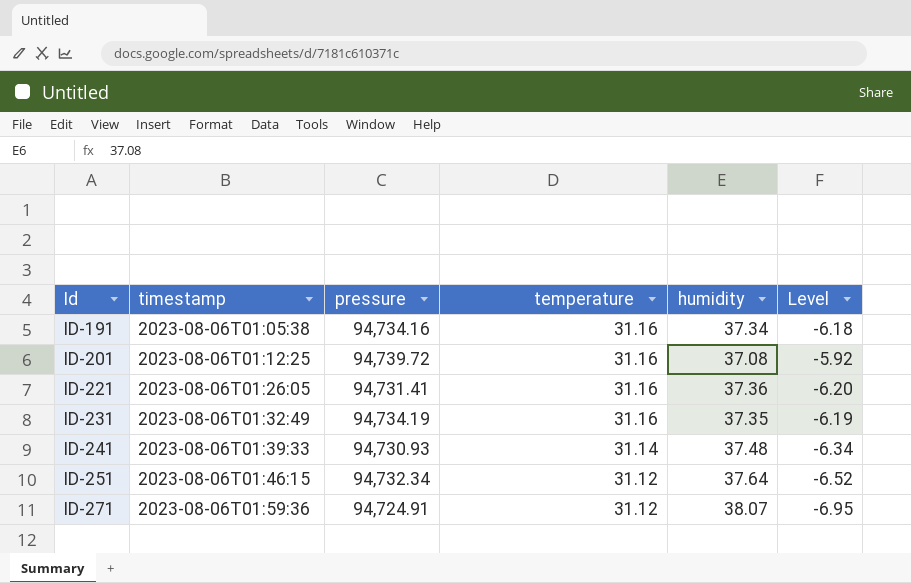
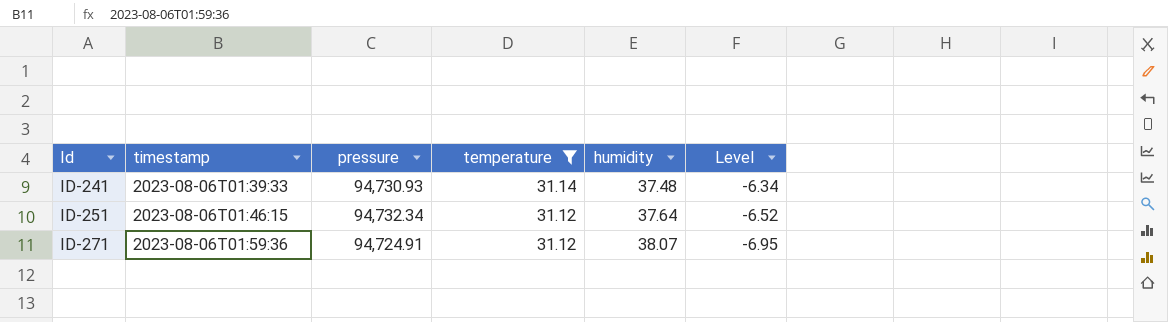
filter: none -> temperature != 31.16

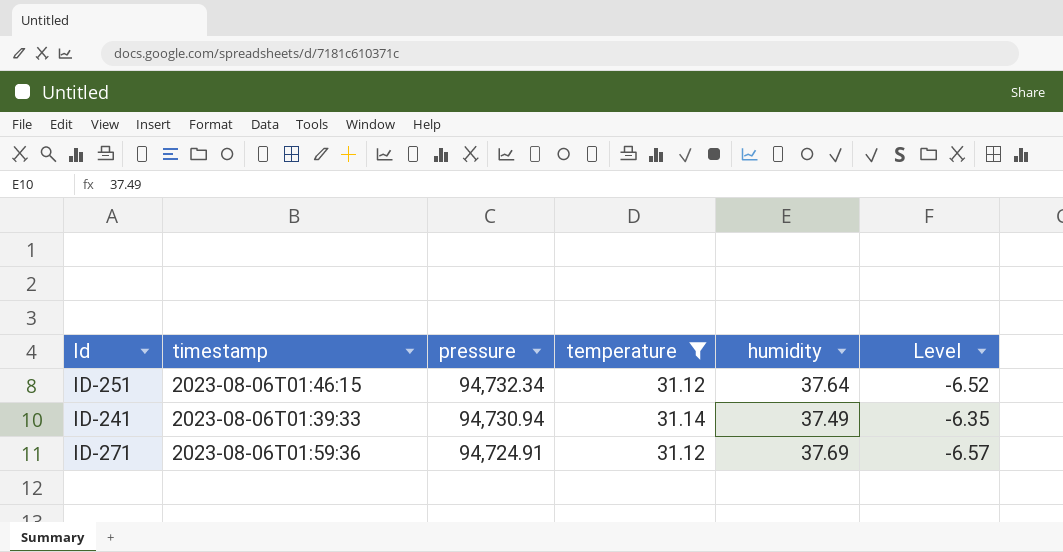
row order: Id ascending -> pressure descending
ID-241 | pressure: 94,730.93 -> 94,730.94
ID-241 | humidity: 37.48 -> 37.49
ID-241 | Level: -6.34 -> -6.35
ID-271 | humidity: 38.07 -> 37.69
ID-271 | Level: -6.95 -> -6.57

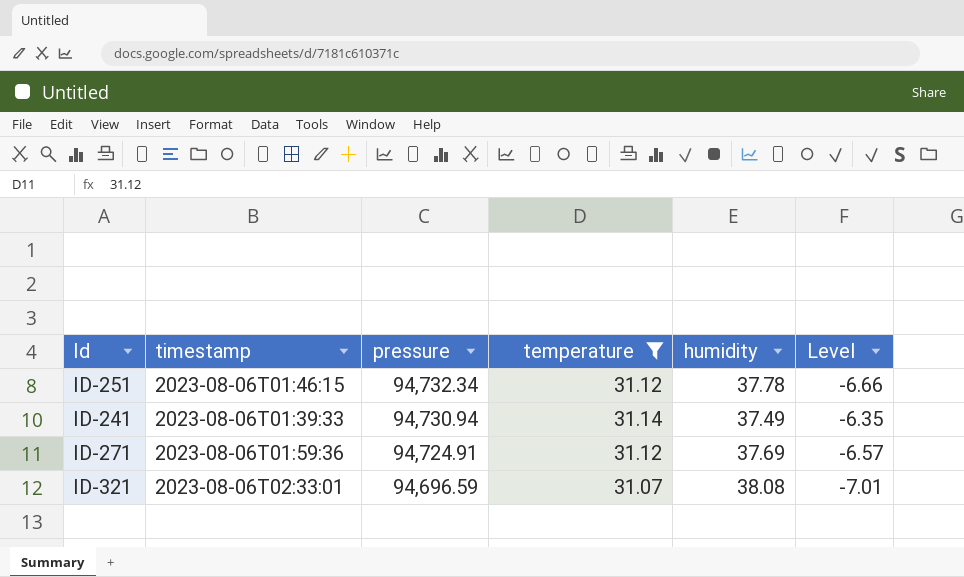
ID-251 | humidity: 37.64 -> 37.78
ID-251 | Level: -6.52 -> -6.66
row ID-321: none -> 2023-08-06T02:33:01 | 94,696.59 | 31.07 | 38.08 | -7.01

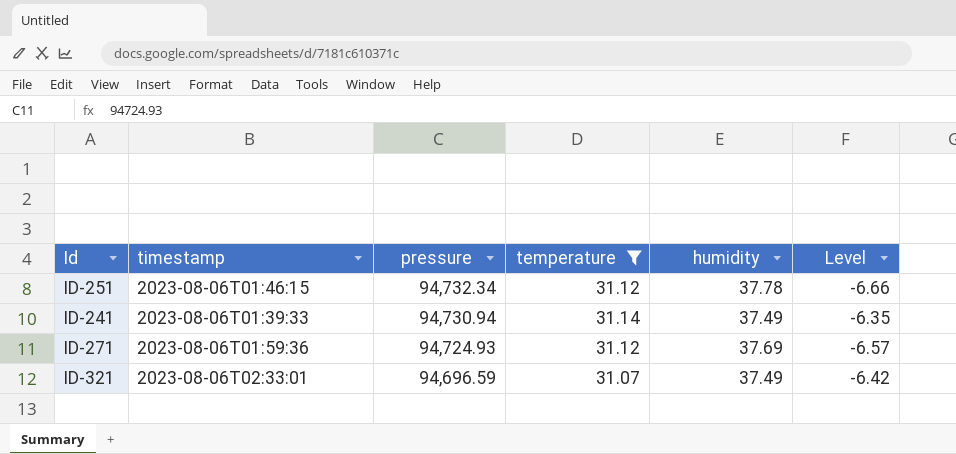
ID-271 | pressure: 94,724.91 -> 94,724.93
ID-321 | humidity: 38.08 -> 37.49
ID-321 | Level: -7.01 -> -6.42

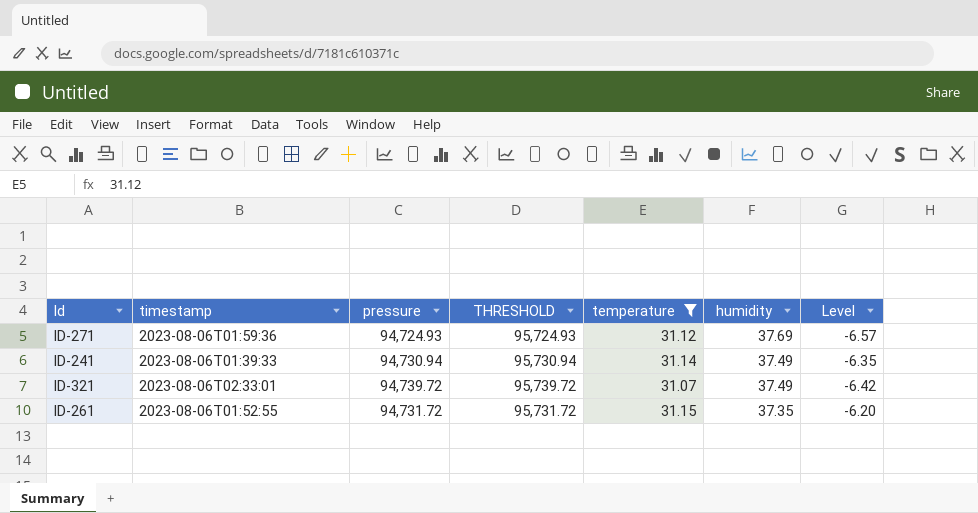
row order: pressure descending -> humidity descending
column THRESHOLD | formula: none -> [pressure] + 1000
row ID-251: 2023-08-06T01:46:15 | 94,732.34 | 31.12 | 37.78 | -6.66 -> none
ID-321 | pressure: 94,696.59 -> 94,739.72
row ID-261: none -> 2023-08-06T01:52:55 | 94,731.72 | 95,731.72 | 31.15 | 37.35 | -6.20

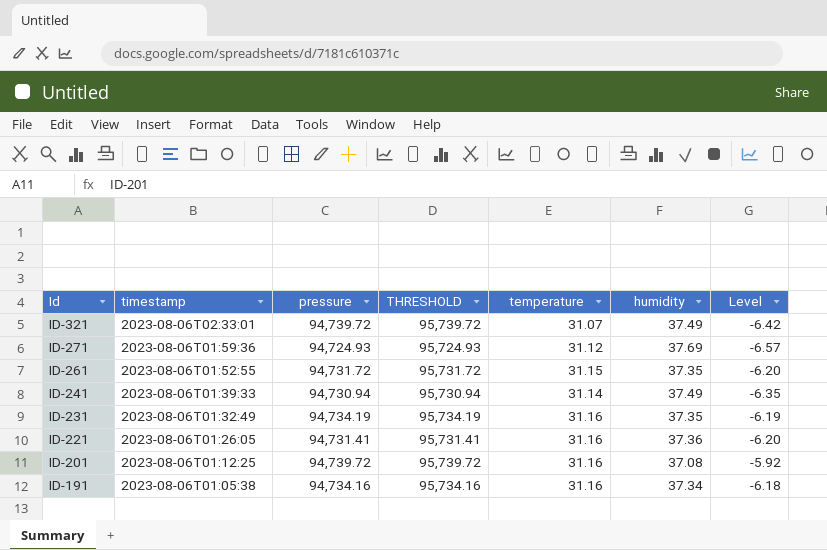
filter: temperature != 31.16 -> none
row order: humidity descending -> Id descending

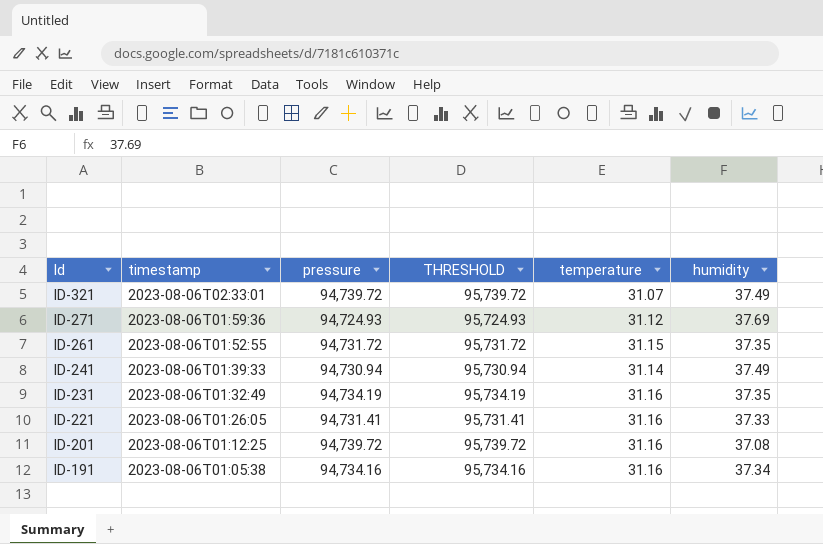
column Level | formula: [temperature] - [humidity] -> none
ID-221 | humidity: 37.36 -> 37.33

